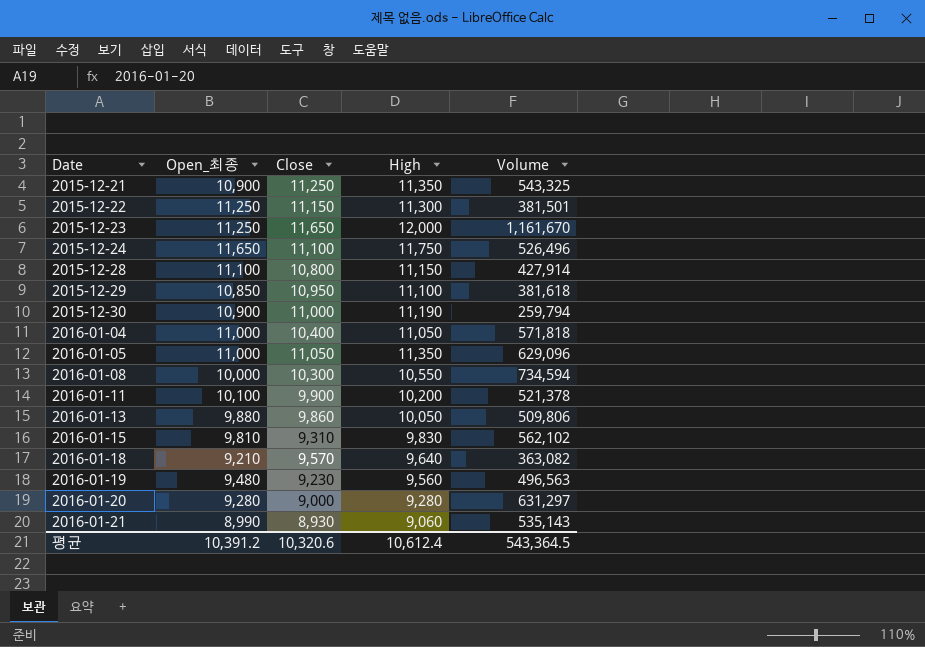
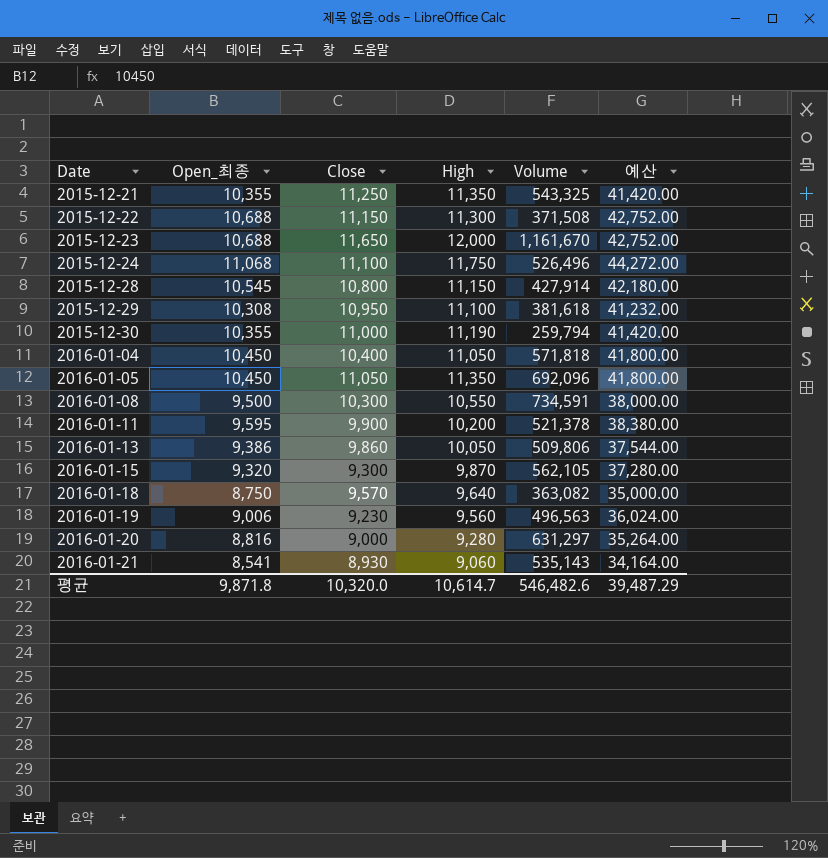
column 예산 | formula: none -> [Open_최종] * 4
2015-12-21 | Open_최종: 10,900 -> 10,355
2015-12-22 | Open_최종: 11,250 -> 10,688
2015-12-22 | Volume: 381,501 -> 371,508
2015-12-23 | Open_최종: 11,250 -> 10,688
2015-12-24 | Open_최종: 11,650 -> 11,068
2015-12-28 | Open_최종: 11,100 -> 10,545
2015-12-29 | Open_최종: 10,850 -> 10,308
2015-12-30 | Open_최종: 10,900 -> 10,355
2016-01-04 | Open_최종: 11,000 -> 10,450
2016-01-05 | Open_최종: 11,000 -> 10,450
2016-01-05 | Volume: 629,096 -> 692,096
2016-01-08 | Open_최종: 10,000 -> 9,500
2016-01-08 | Volume: 734,594 -> 734,591
2016-01-11 | Open_최종: 10,100 -> 9,595
2016-01-13 | Open_최종: 9,880 -> 9,386
2016-01-15 | Open_최종: 9,810 -> 9,320
2016-01-15 | Close: 9,310 -> 9,300
2016-01-15 | High: 9,830 -> 9,870
2016-01-15 | Volume: 562,102 -> 562,105
2016-01-18 | Open_최종: 9,210 -> 8,750
2016-01-19 | Open_최종: 9,480 -> 9,006
2016-01-20 | Open_최종: 9,280 -> 8,816
2016-01-21 | Open_최종: 8,990 -> 8,541
평균 | Open_최종: 10,391.2 -> 9,871.8
평균 | Close: 10,320.6 -> 10,320.0
평균 | High: 10,612.4 -> 10,614.7
평균 | Volume: 543,364.5 -> 546,482.6

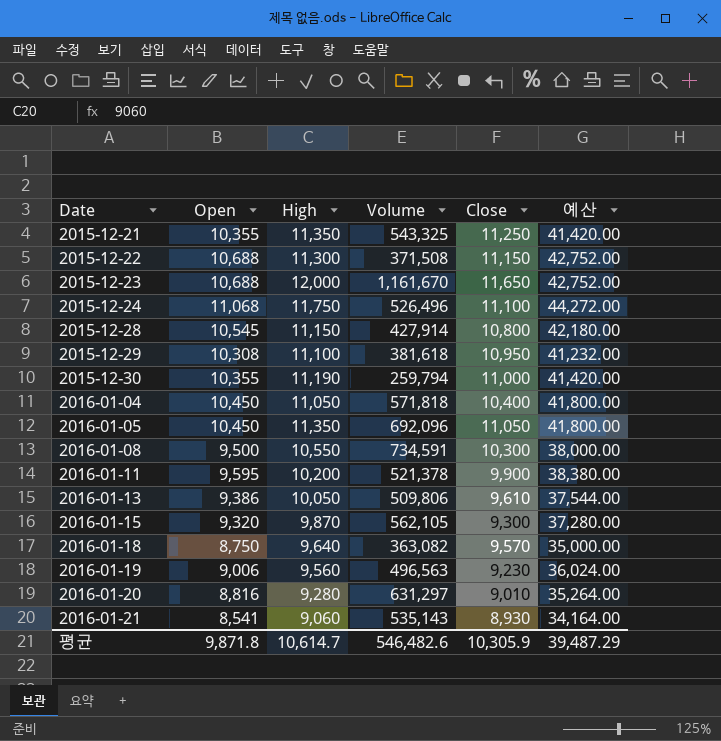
column name: Open_최종 -> Open
column Close | position: 3 -> 5
2016-01-13 | Close: 9,860 -> 9,610
2016-01-20 | Close: 9,000 -> 9,010
평균 | Close: 10,320.0 -> 10,305.9

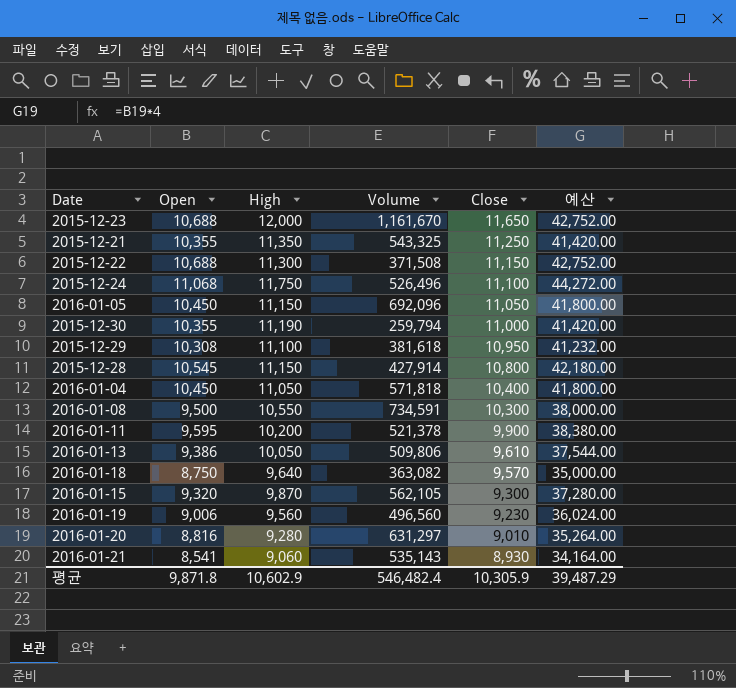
row order: Date ascending -> Close descending
2016-01-05 | High: 11,350 -> 11,150
2016-01-19 | Volume: 496,563 -> 496,560
평균 | High: 10,614.7 -> 10,602.9
평균 | Volume: 546,482.6 -> 546,482.4

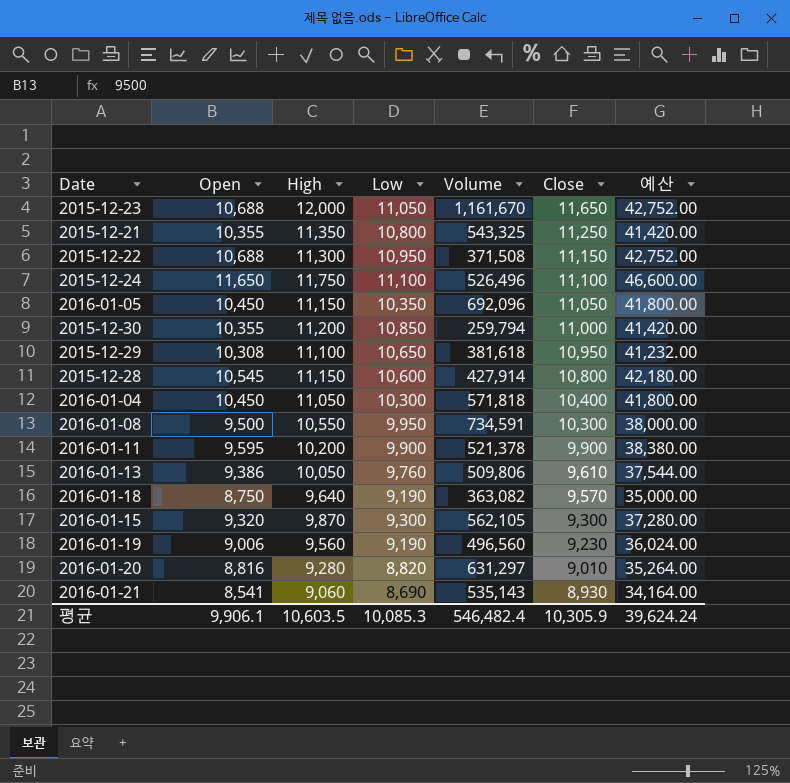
column Low | position: none -> 4
2015-12-24 | Open: 11,068 -> 11,650
2015-12-24 | 예산: 44,272.00 -> 46,600.00
2015-12-30 | High: 11,190 -> 11,200
평균 | Open: 9,871.8 -> 9,906.1
평균 | High: 10,602.9 -> 10,603.5
평균 | 예산: 39,487.29 -> 39,624.24

